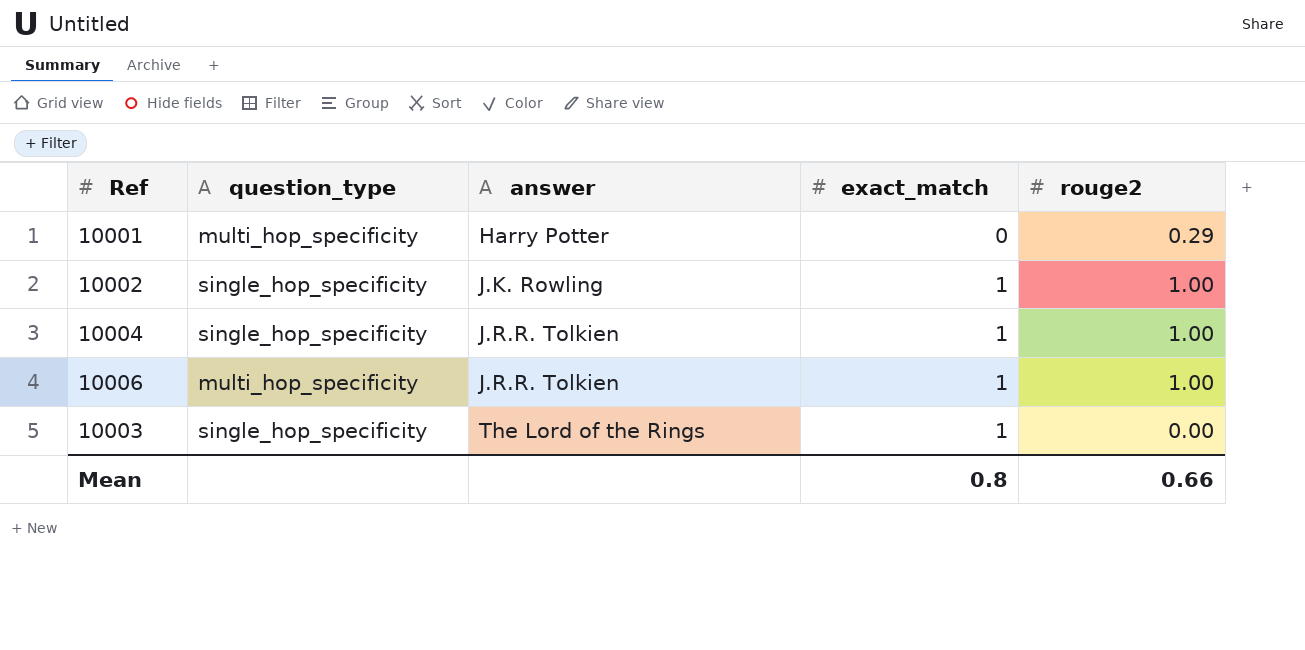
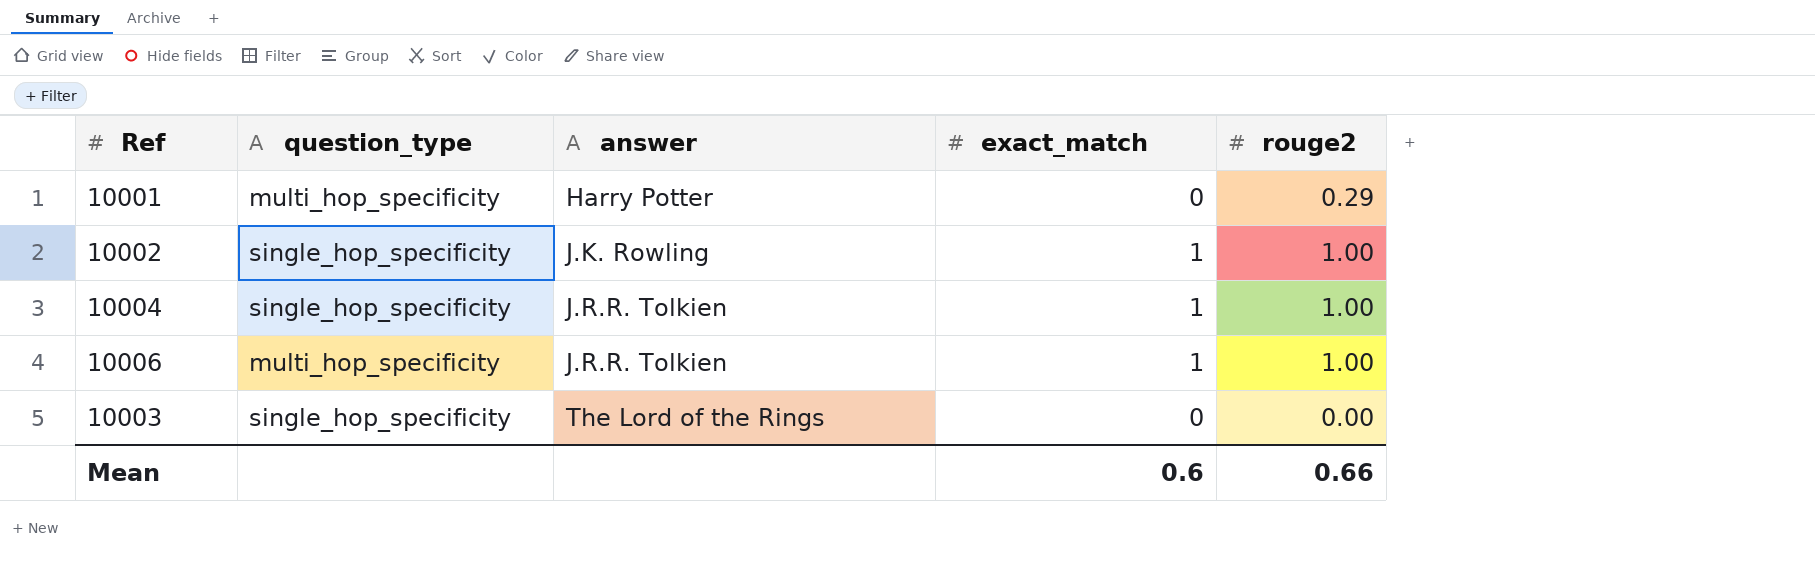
10003 | exact_match: 1 -> 0
Mean | exact_match: 0.8 -> 0.6

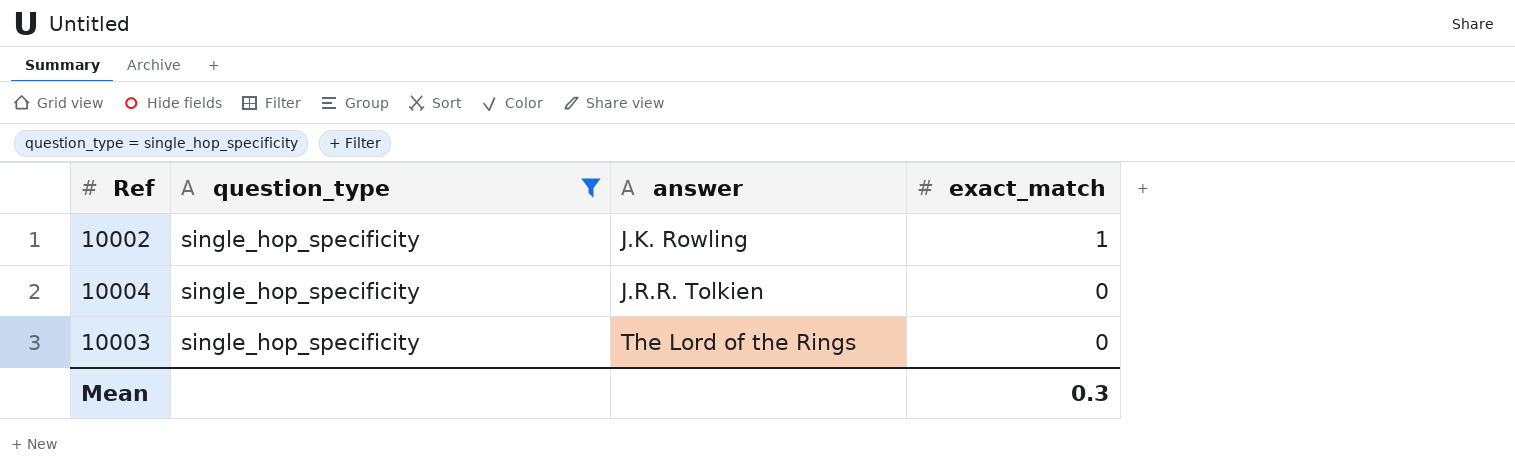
filter: none -> question_type = single_hop_specificity
column rouge2 | position: 5 -> none
10004 | exact_match: 1 -> 0
Mean | exact_match: 0.6 -> 0.3

